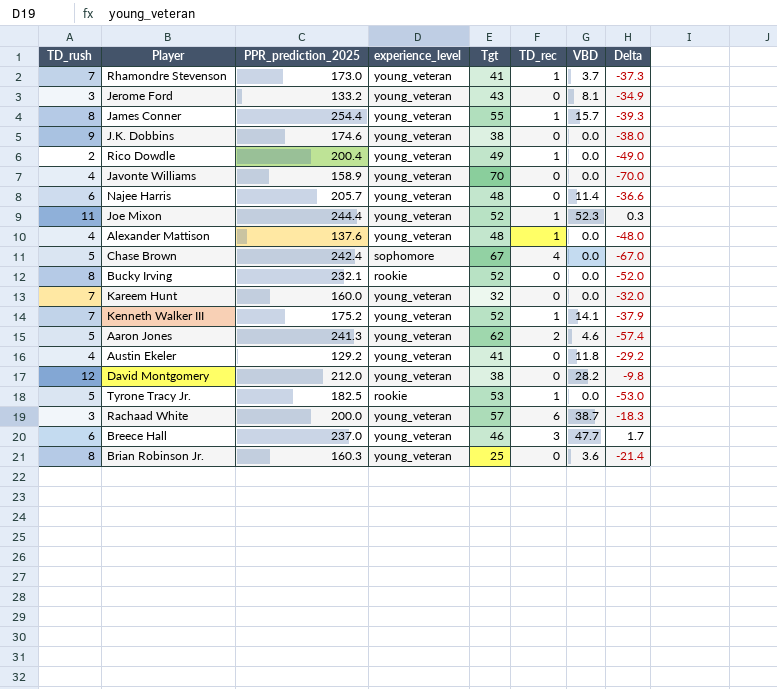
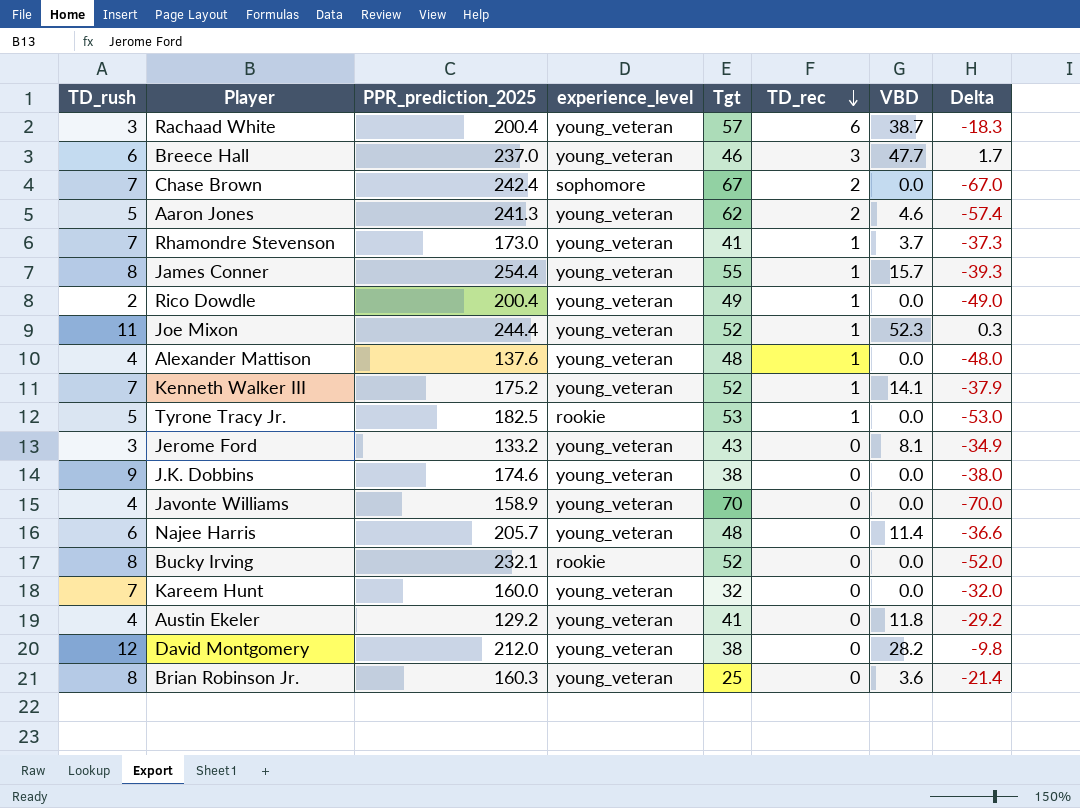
row order: none -> TD_rec descending
Rachaad White | PPR_prediction_2025: 200.0 -> 200.4
Chase Brown | TD_rush: 5 -> 7
Chase Brown | TD_rec: 4 -> 2

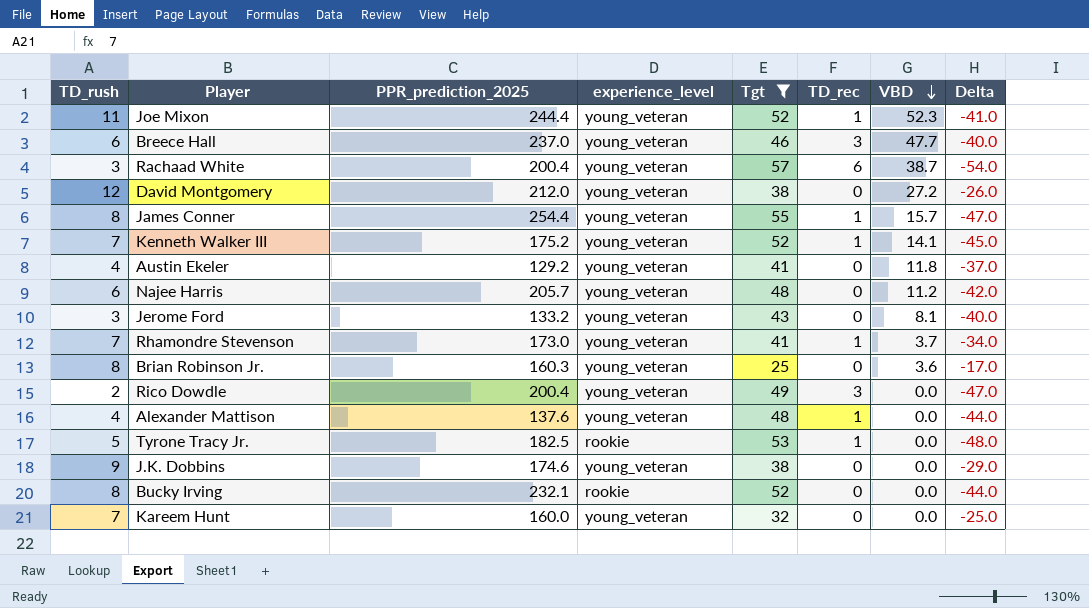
filter: none -> Tgt <= 57
row order: TD_rec descending -> VBD descending
column Delta | formula: [VBD] - [Tgt] -> [TD_rush] - [Tgt]
David Montgomery | VBD: 28.2 -> 27.2
Najee Harris | VBD: 11.4 -> 11.2
Rico Dowdle | TD_rec: 1 -> 3

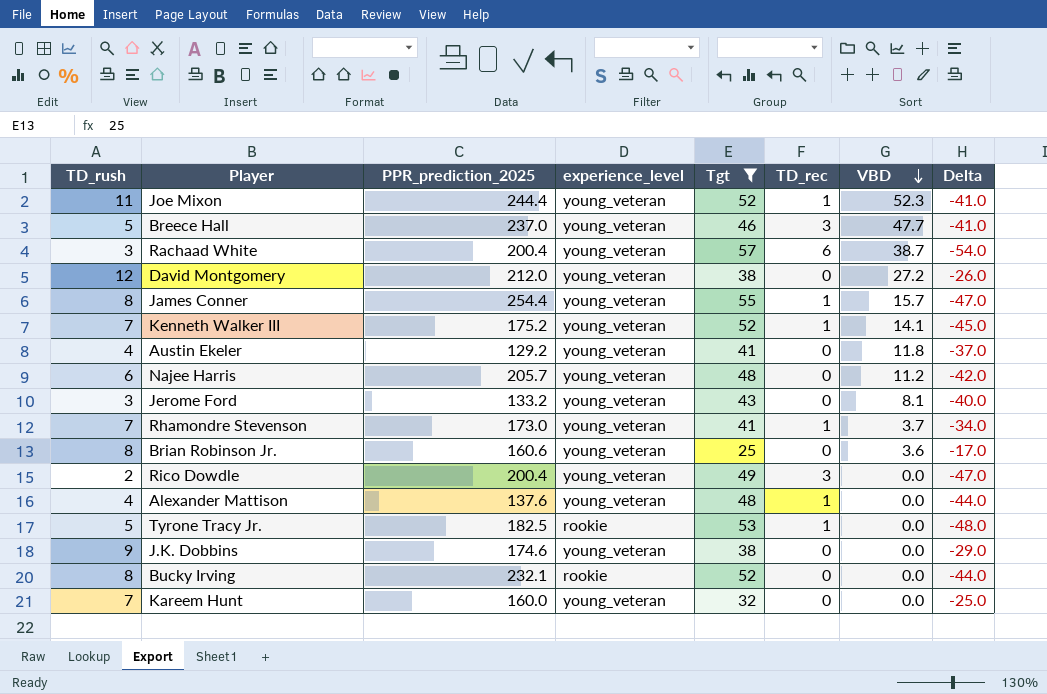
Breece Hall | TD_rush: 6 -> 5
Breece Hall | Delta: -40.0 -> -41.0
Brian Robinson Jr. | PPR_prediction_2025: 160.3 -> 160.6

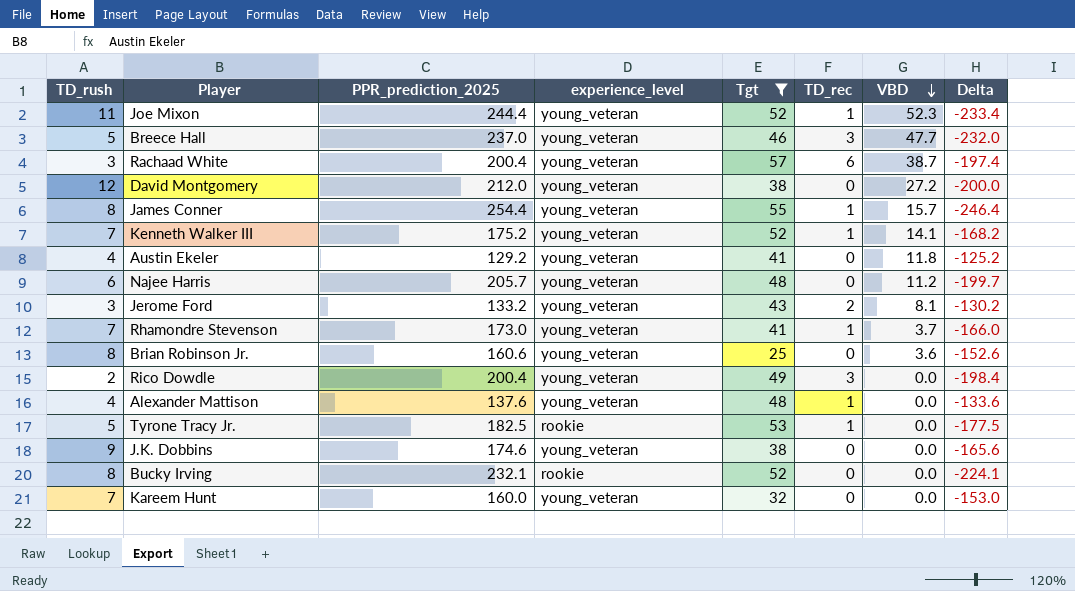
column Delta | formula: [TD_rush] - [Tgt] -> [TD_rush] - [PPR_prediction_2025]
Jerome Ford | TD_rec: 0 -> 2

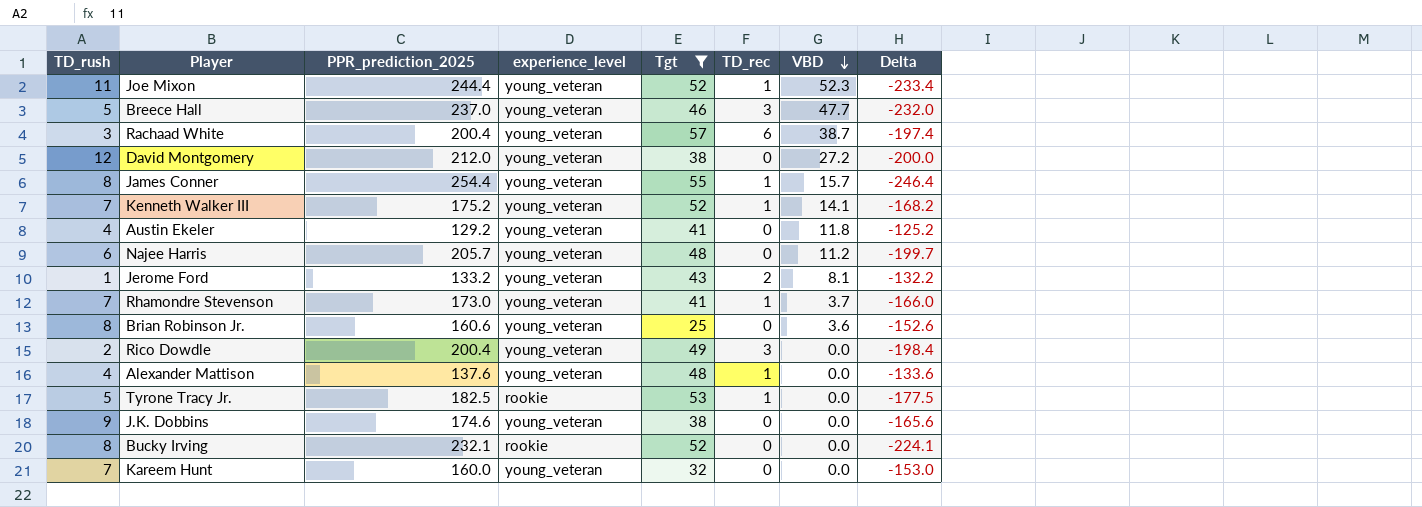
Jerome Ford | TD_rush: 3 -> 1
Jerome Ford | Delta: -130.2 -> -132.2

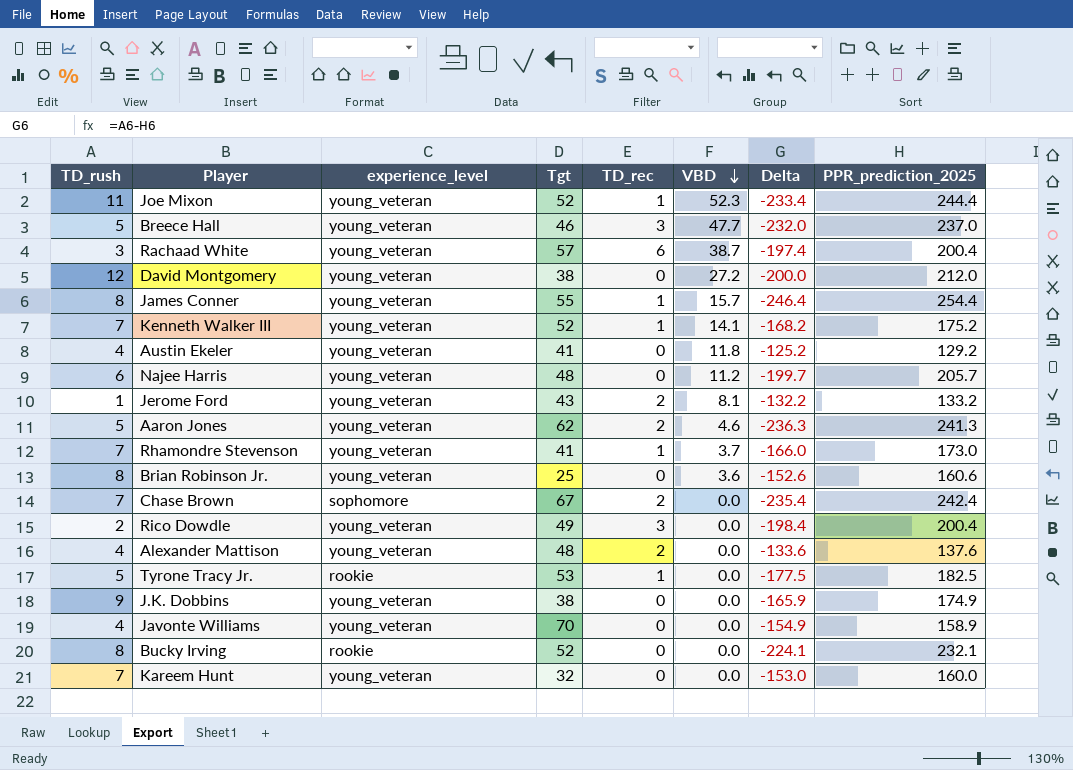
filter: Tgt <= 57 -> none
column PPR_prediction_2025 | position: 3 -> 8
Alexander Mattison | TD_rec: 1 -> 2
J.K. Dobbins | Delta: -165.6 -> -165.9
J.K. Dobbins | PPR_prediction_2025: 174.6 -> 174.9

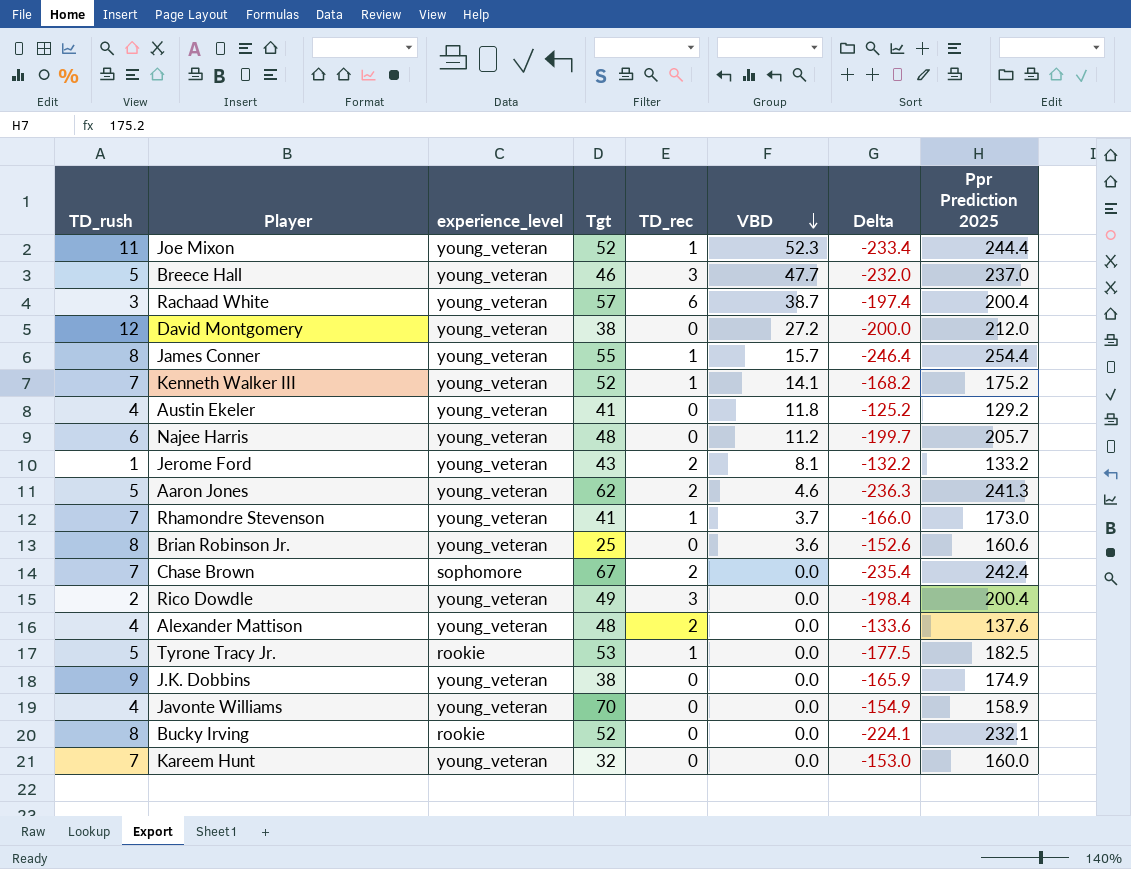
column name: PPR_prediction_2025 -> Ppr Prediction 2025

